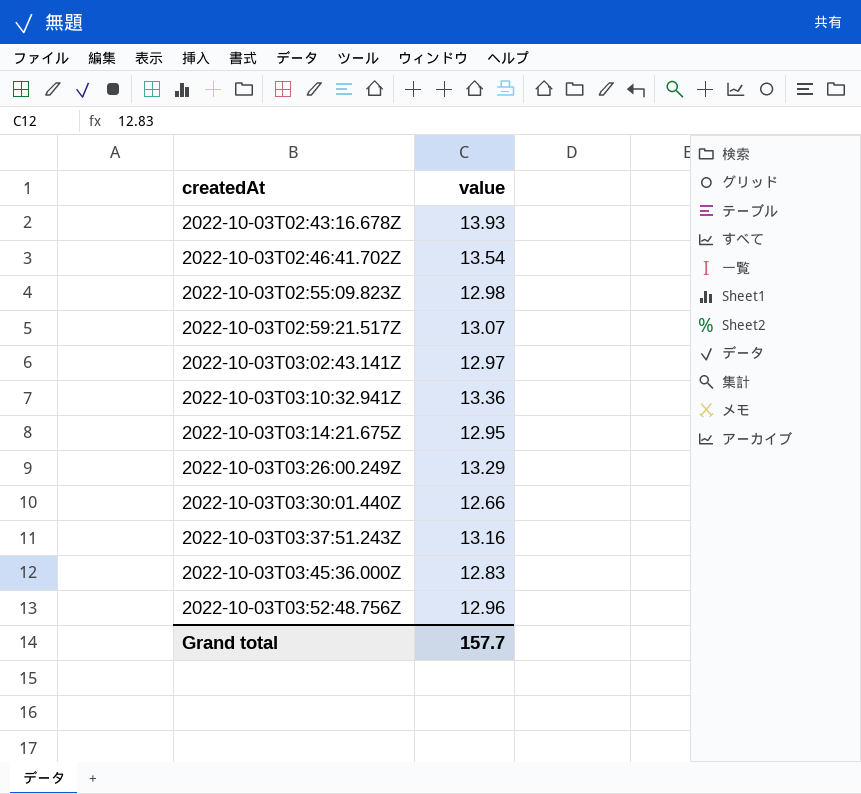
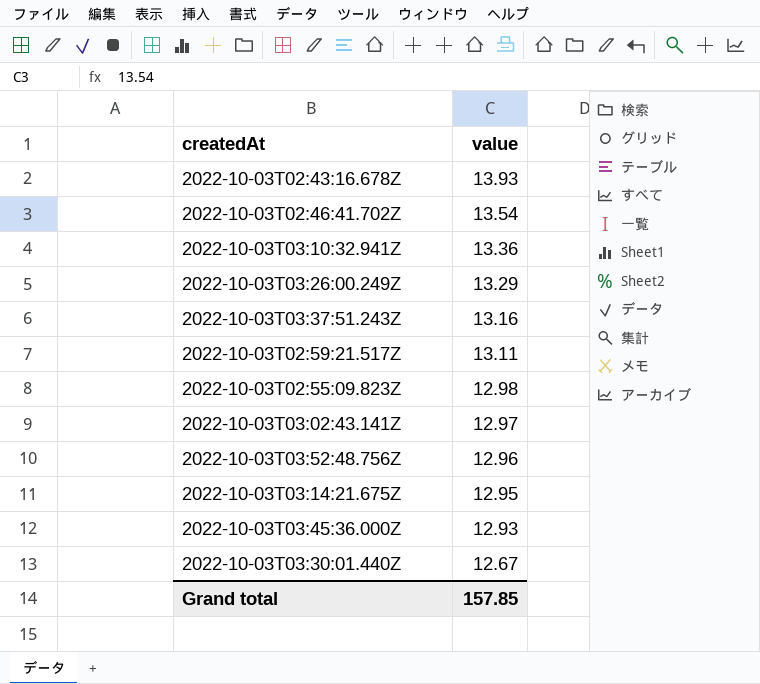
row order: createdAt ascending -> value descending
2022-10-03T02:59:21.517Z | value: 13.07 -> 13.11
2022-10-03T03:45:36.000Z | value: 12.83 -> 12.93
2022-10-03T03:30:01.440Z | value: 12.66 -> 12.67
Grand total | value: 157.7 -> 157.85

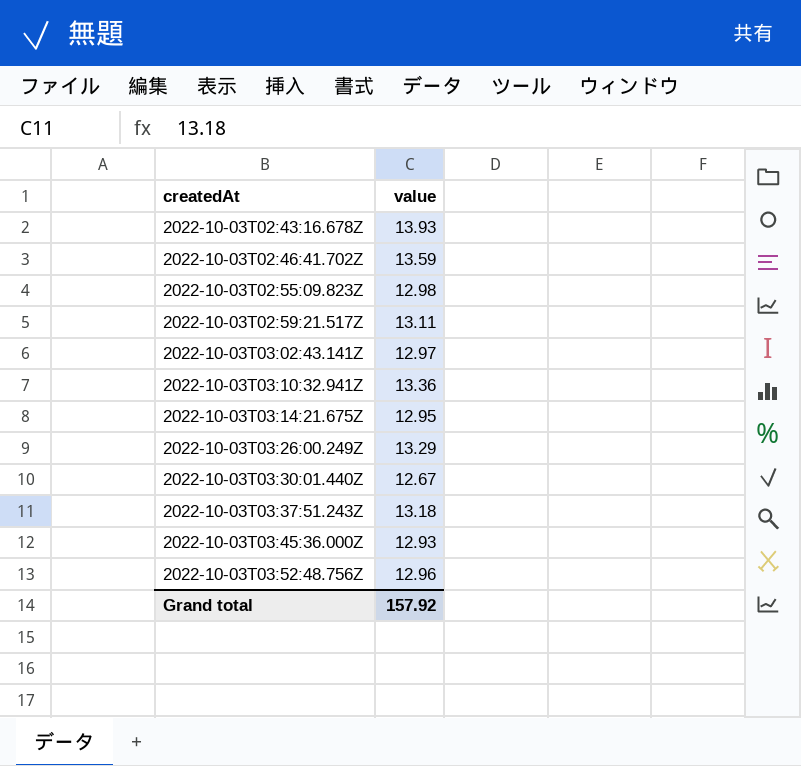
row order: value descending -> createdAt ascending
2022-10-03T02:46:41.702Z | value: 13.54 -> 13.59
2022-10-03T03:37:51.243Z | value: 13.16 -> 13.18
Grand total | value: 157.85 -> 157.92

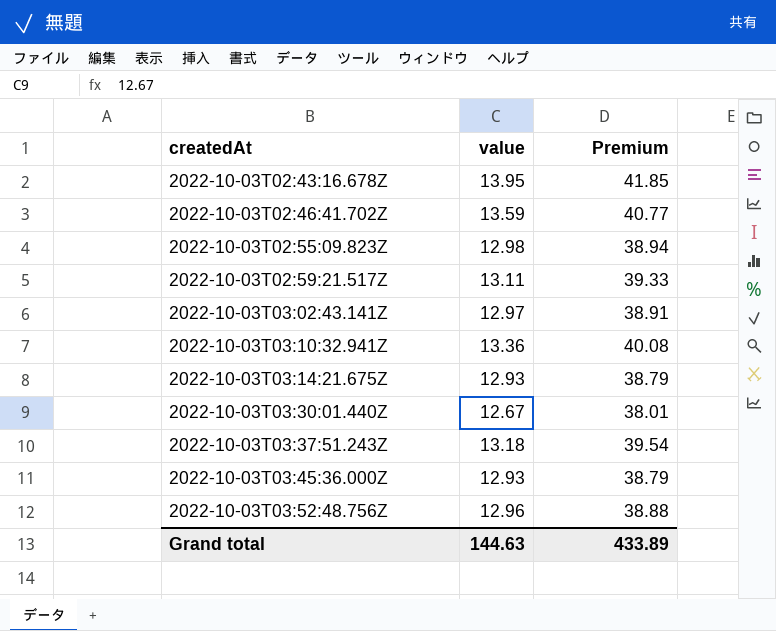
column Premium | formula: none -> [value] * 3
row 2022-10-03T03:26:00.249Z: 13.29 -> none
2022-10-03T02:43:16.678Z | value: 13.93 -> 13.95
2022-10-03T03:14:21.675Z | value: 12.95 -> 12.93
Grand total | value: 157.92 -> 144.63

